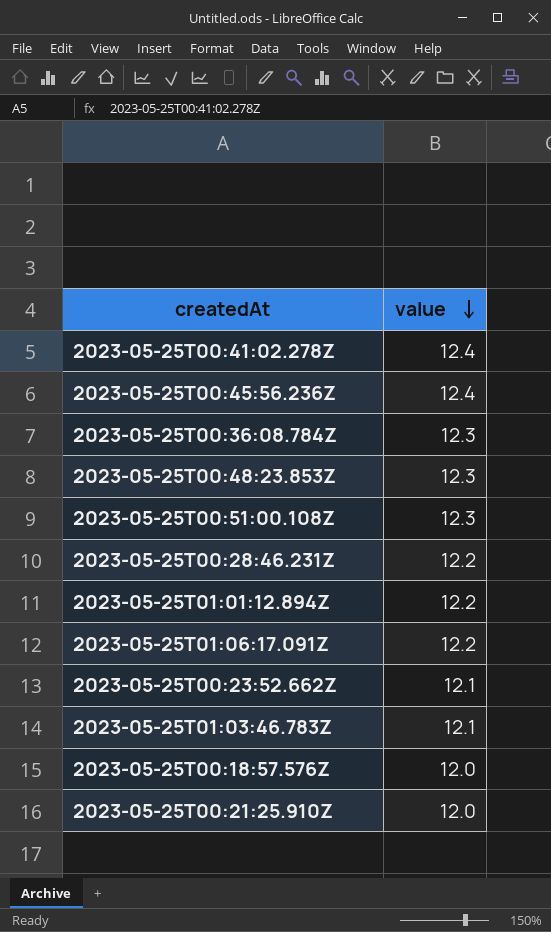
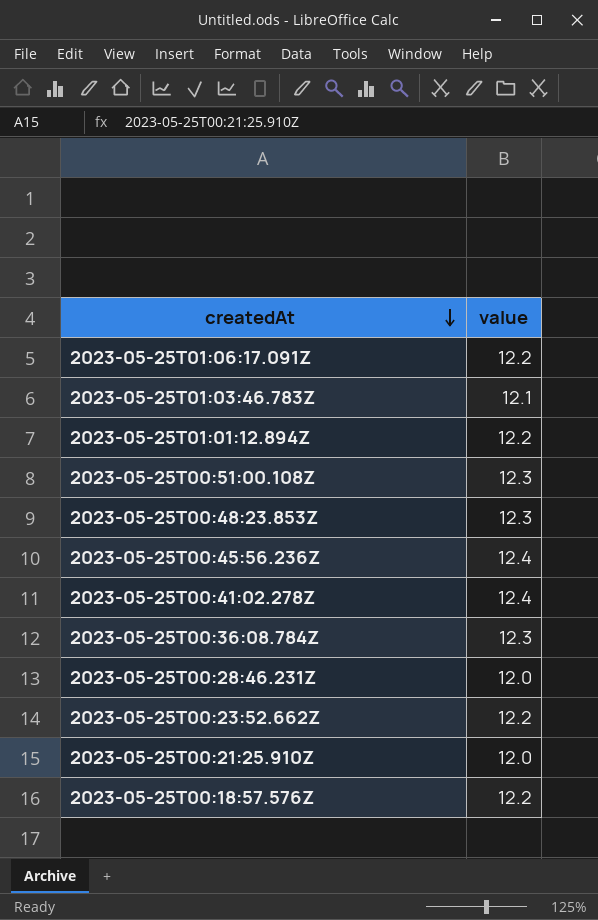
row order: value descending -> createdAt descending
2023-05-25T00:28:46.231Z | value: 12.2 -> 12.0
2023-05-25T00:23:52.662Z | value: 12.1 -> 12.2
2023-05-25T00:18:57.576Z | value: 12.0 -> 12.2

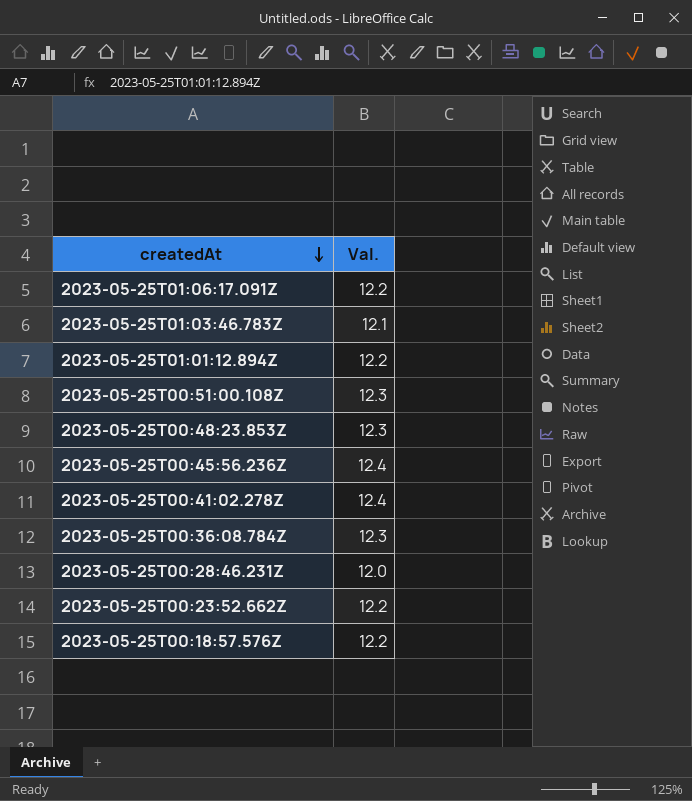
column name: value -> Val.
row 2023-05-25T00:21:25.910Z: 12.0 -> none

